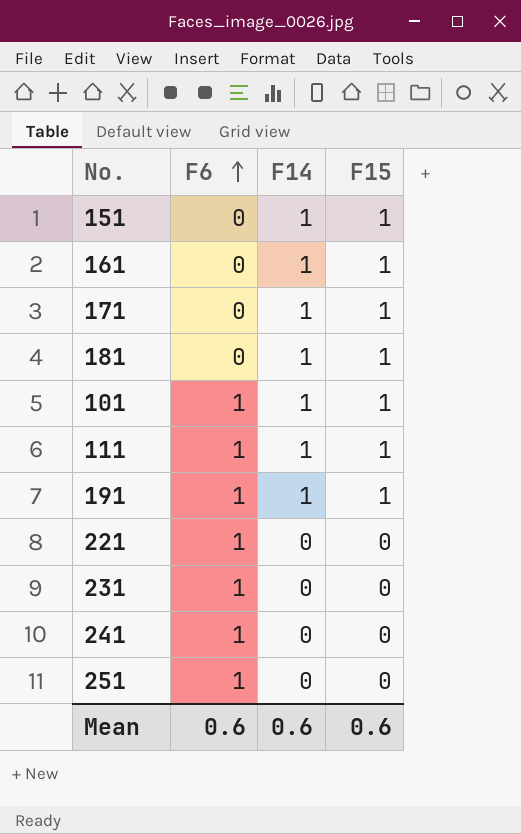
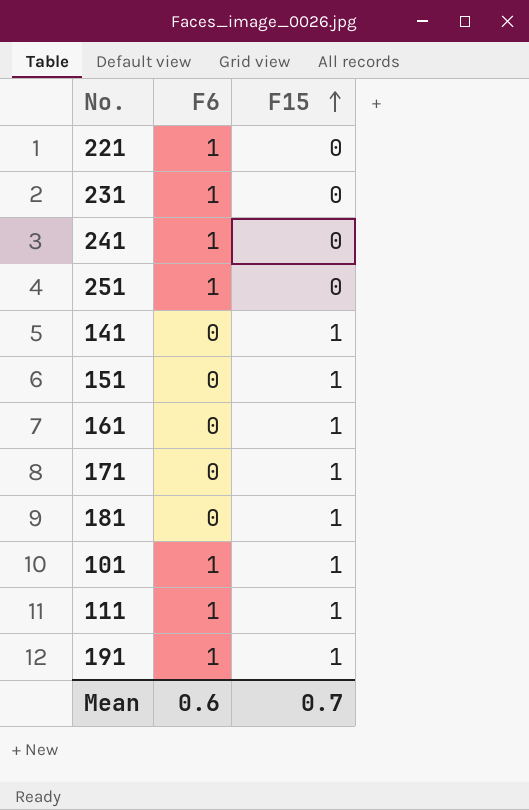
row order: F6 ascending -> F15 ascending
column F14 | position: 3 -> none
row 141: none -> 0 | 1
Mean | F15: 0.6 -> 0.7

